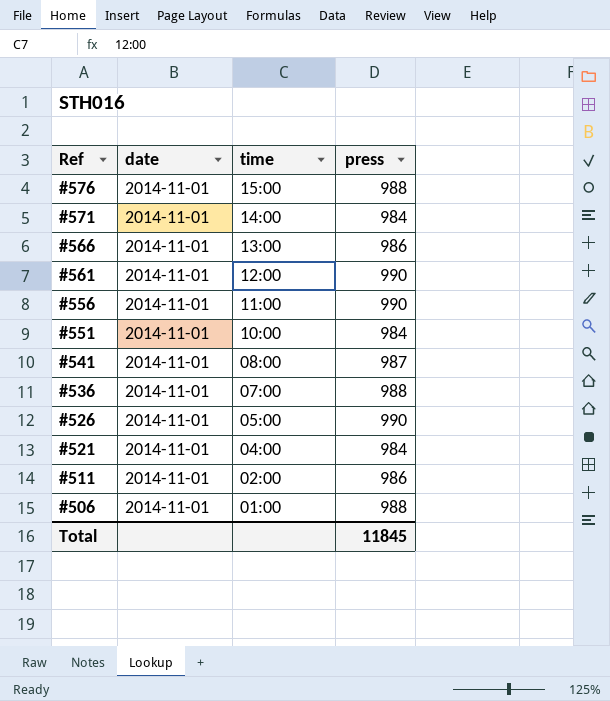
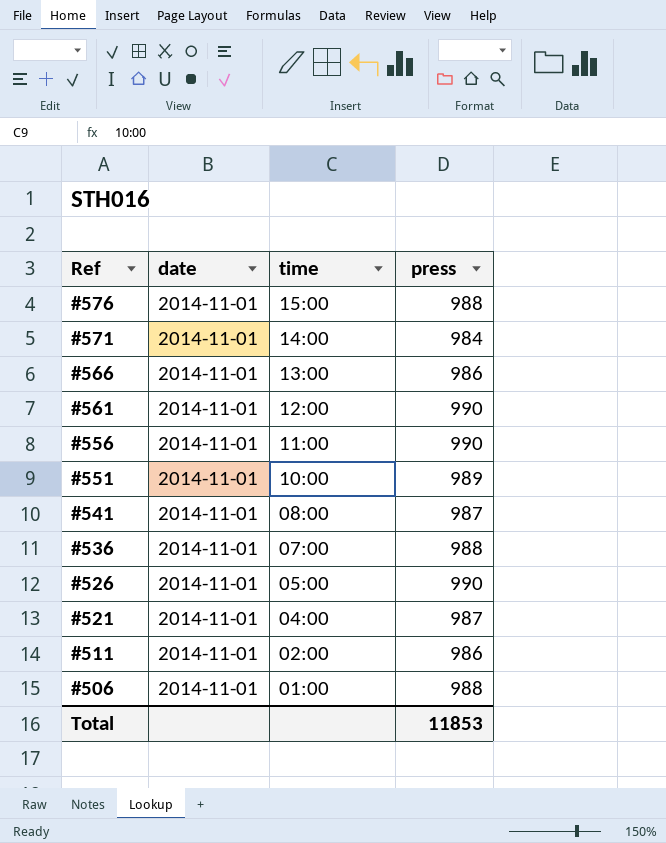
#551 | press: 984 -> 989
#521 | press: 984 -> 987
Total | press: 11845 -> 11853

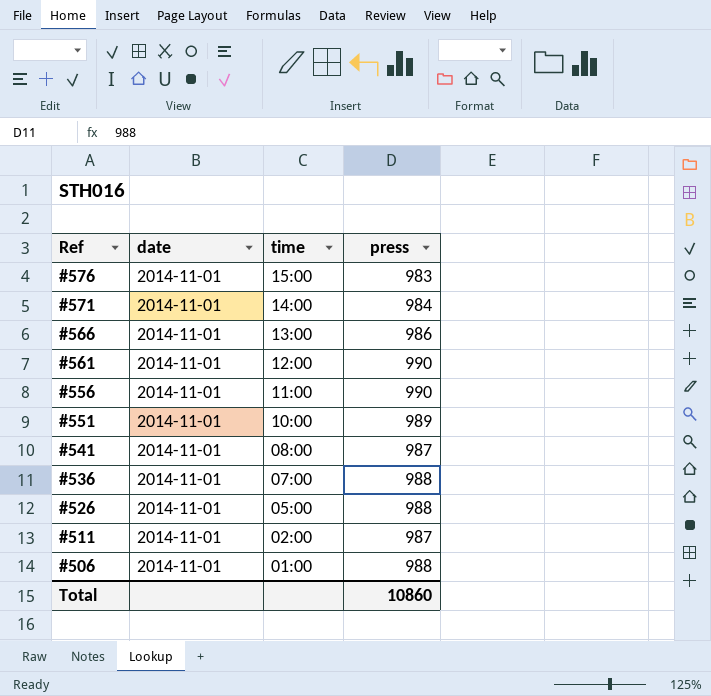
row #521: 2014-11-01 | 04:00 | 987 -> none
#576 | press: 988 -> 983
#526 | press: 990 -> 988
#511 | press: 986 -> 987
Total | press: 11853 -> 10860

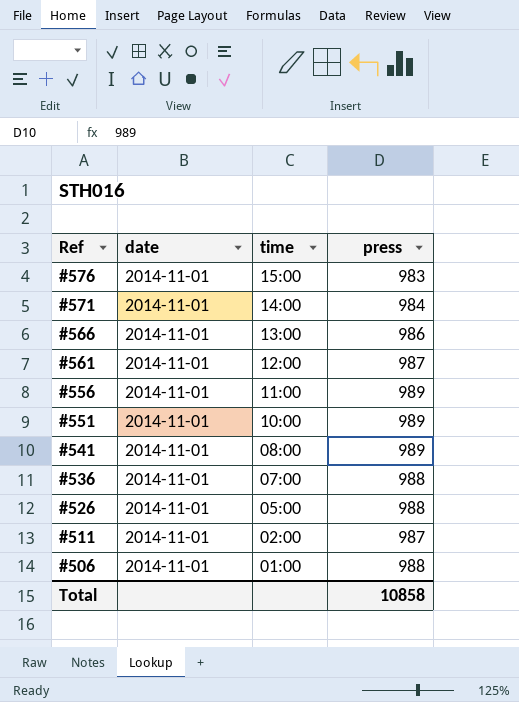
#561 | press: 990 -> 987
#556 | press: 990 -> 989
#541 | press: 987 -> 989
Total | press: 10860 -> 10858

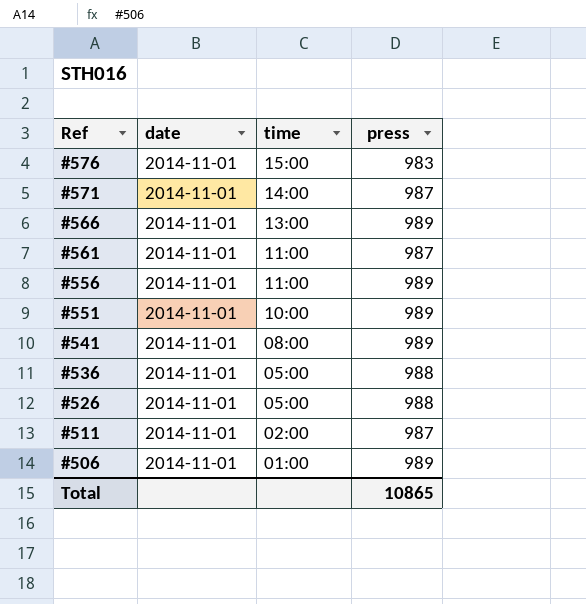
#571 | press: 984 -> 987
#566 | press: 986 -> 989
#561 | time: 12:00 -> 11:00
#536 | time: 07:00 -> 05:00
#506 | press: 988 -> 989
Total | press: 10858 -> 10865

